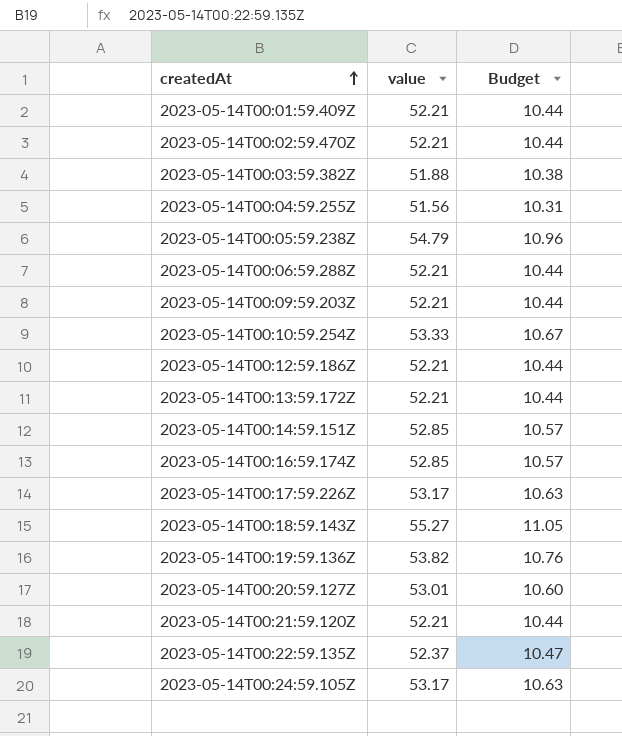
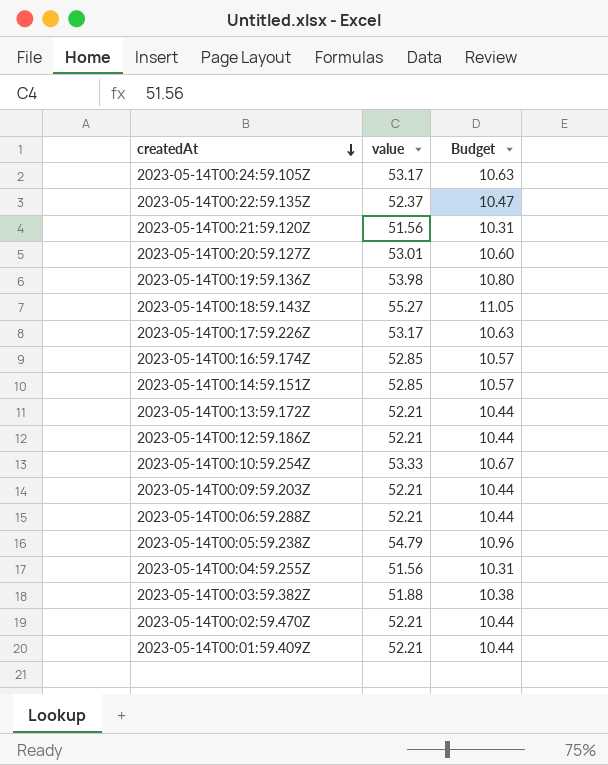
row order: createdAt ascending -> createdAt descending
2023-05-14T00:21:59.120Z | value: 52.21 -> 51.56
2023-05-14T00:21:59.120Z | Budget: 10.44 -> 10.31
2023-05-14T00:19:59.136Z | value: 53.82 -> 53.98
2023-05-14T00:19:59.136Z | Budget: 10.76 -> 10.80

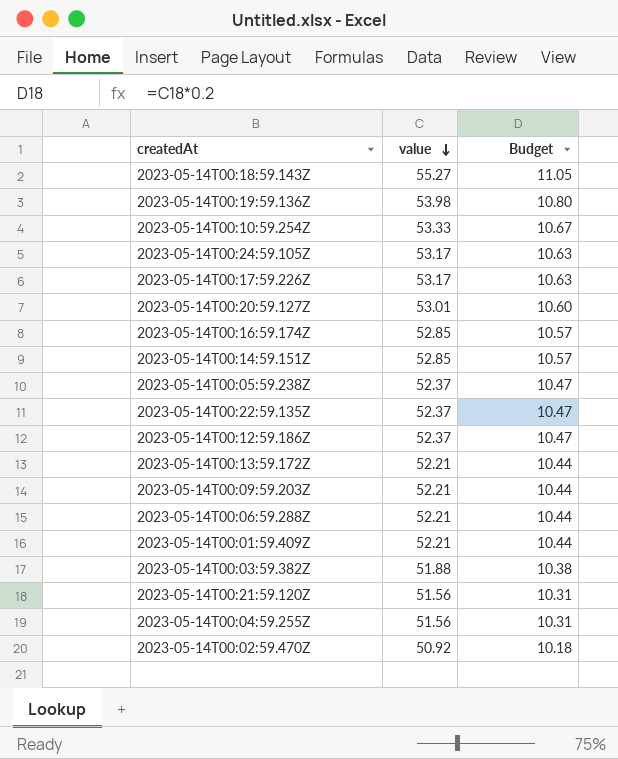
row order: createdAt descending -> value descending
2023-05-14T00:05:59.238Z | value: 54.79 -> 52.37
2023-05-14T00:05:59.238Z | Budget: 10.96 -> 10.47
2023-05-14T00:12:59.186Z | value: 52.21 -> 52.37
2023-05-14T00:12:59.186Z | Budget: 10.44 -> 10.47
2023-05-14T00:02:59.470Z | value: 52.21 -> 50.92
2023-05-14T00:02:59.470Z | Budget: 10.44 -> 10.18

